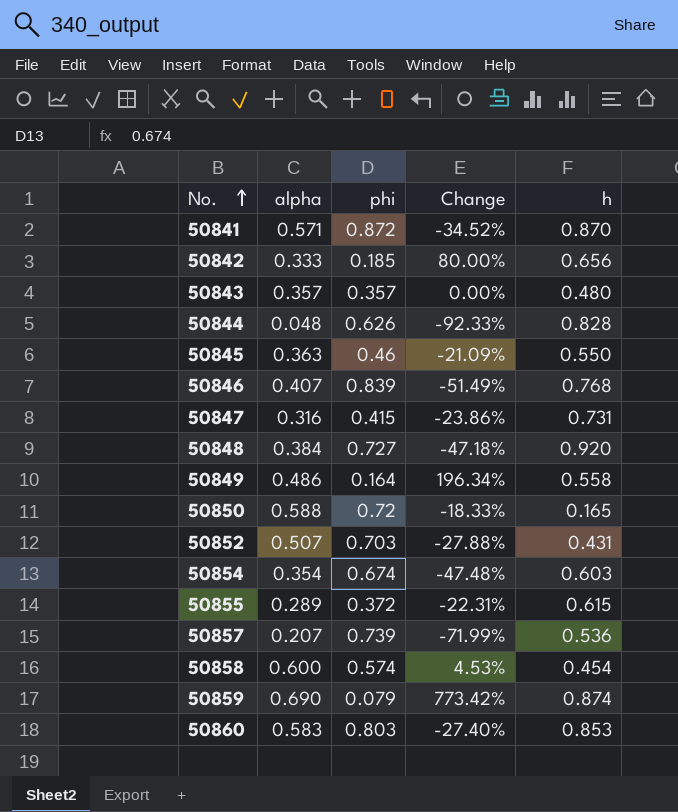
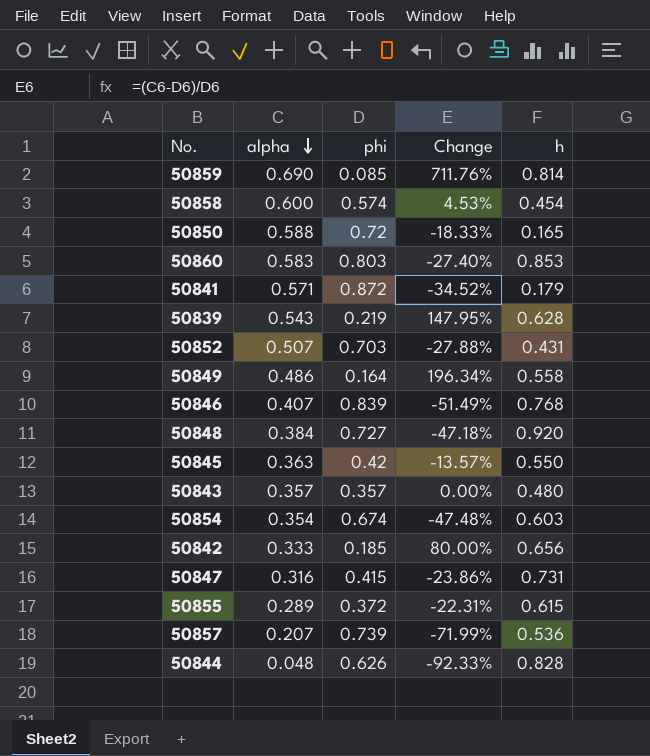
row order: No. ascending -> alpha descending
50859 | phi: 0.079 -> 0.085
50859 | Change: 773.42% -> 711.76%
50859 | h: 0.874 -> 0.814
50841 | h: 0.870 -> 0.179
row 50839: none -> 0.543 | 0.219 | 147.95% | 0.628
50845 | phi: 0.46 -> 0.42
50845 | Change: -21.09% -> -13.57%

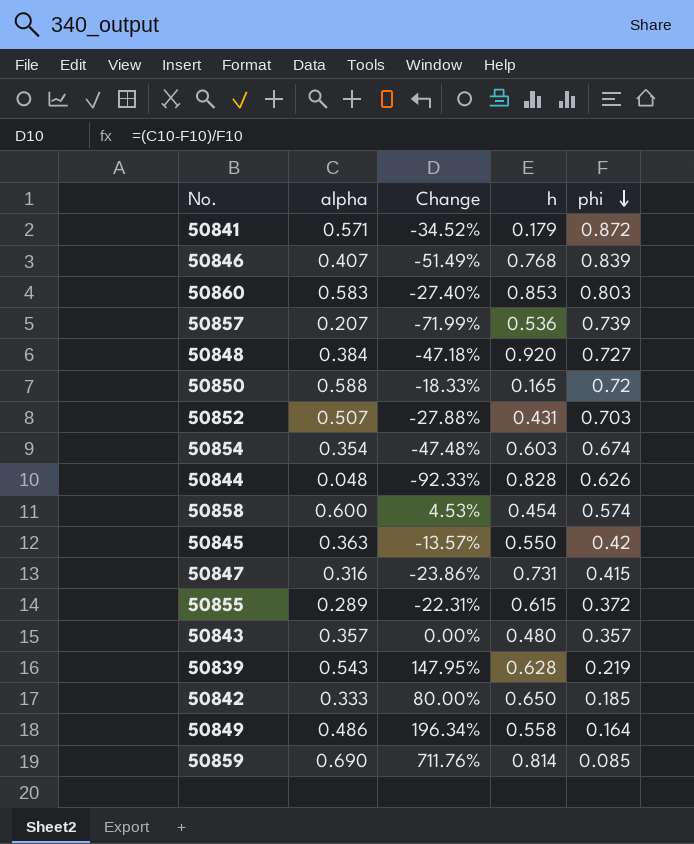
row order: alpha descending -> phi descending
column phi | position: 3 -> 5
50842 | h: 0.656 -> 0.650

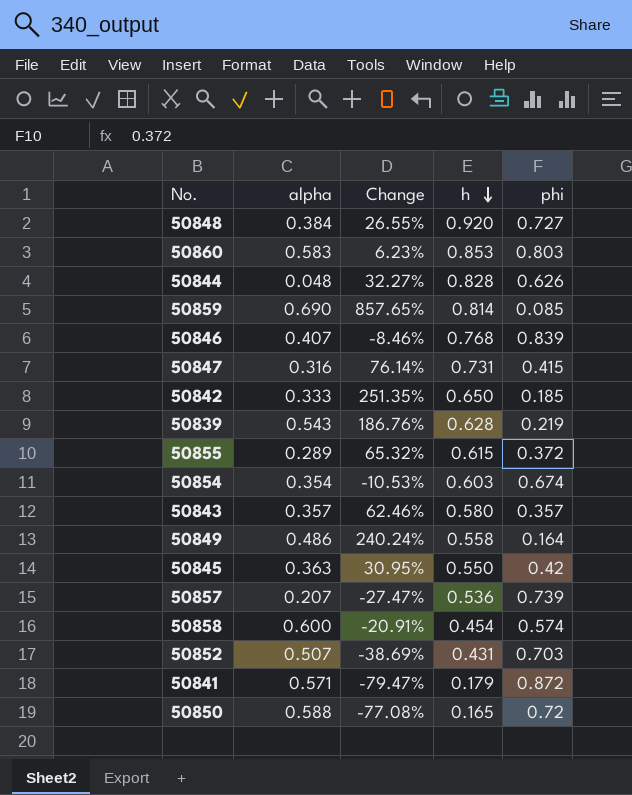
row order: phi descending -> h descending
column Change | formula: ([alpha] - [phi]) / [phi] -> ([h] - [phi]) / [phi]
50843 | h: 0.480 -> 0.580

